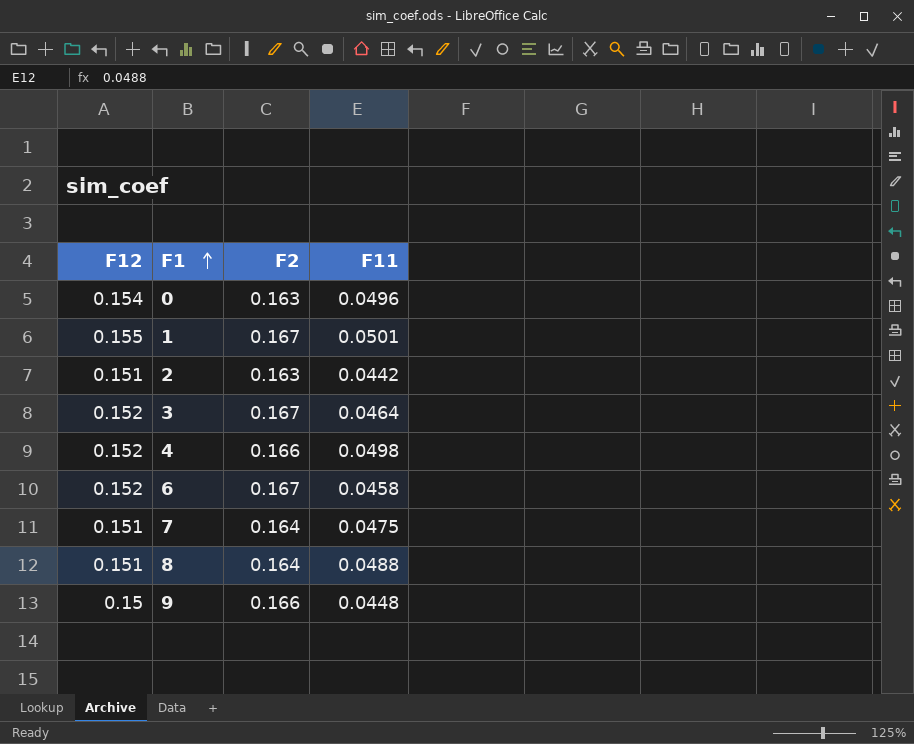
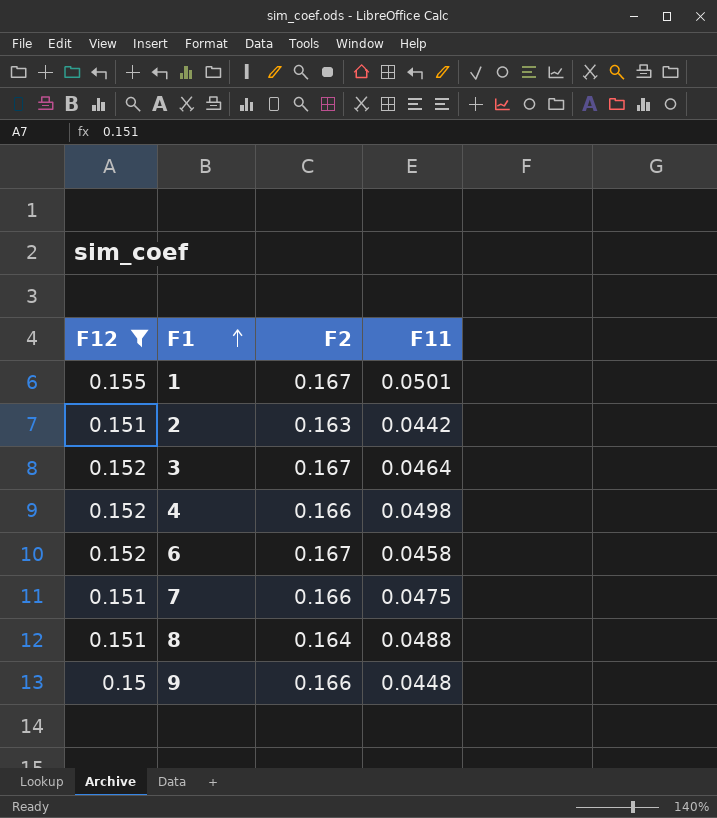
filter: none -> F12 != 0.154
7 | F2: 0.164 -> 0.166

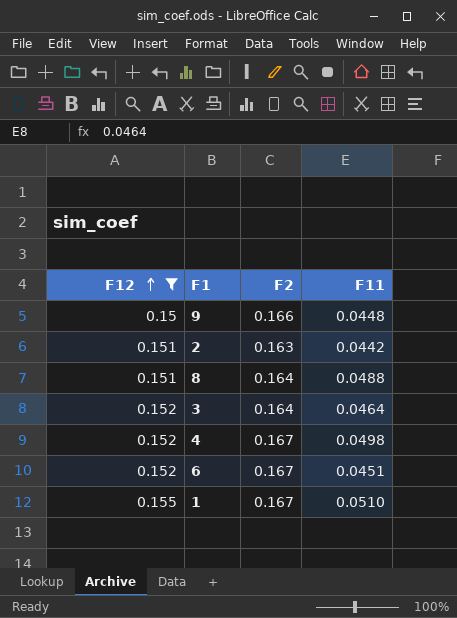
row order: F1 ascending -> F12 ascending
row 7: 0.151 | 0.166 | 0.0475 -> none
3 | F2: 0.167 -> 0.164
4 | F2: 0.166 -> 0.167
6 | F11: 0.0458 -> 0.0451
1 | F11: 0.0501 -> 0.0510

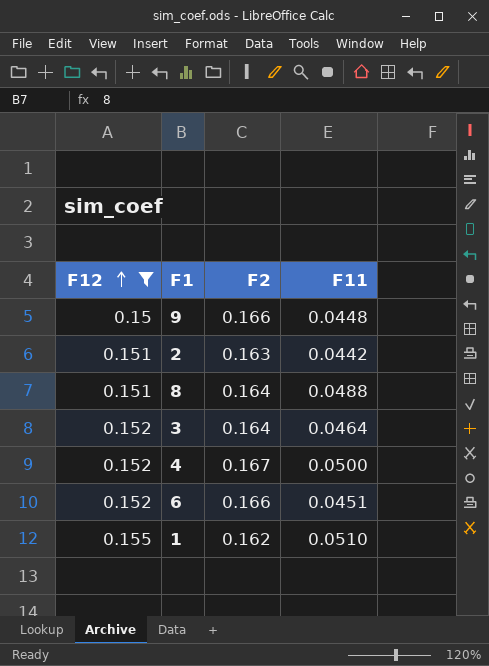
4 | F11: 0.0498 -> 0.0500
6 | F2: 0.167 -> 0.166
1 | F2: 0.167 -> 0.162

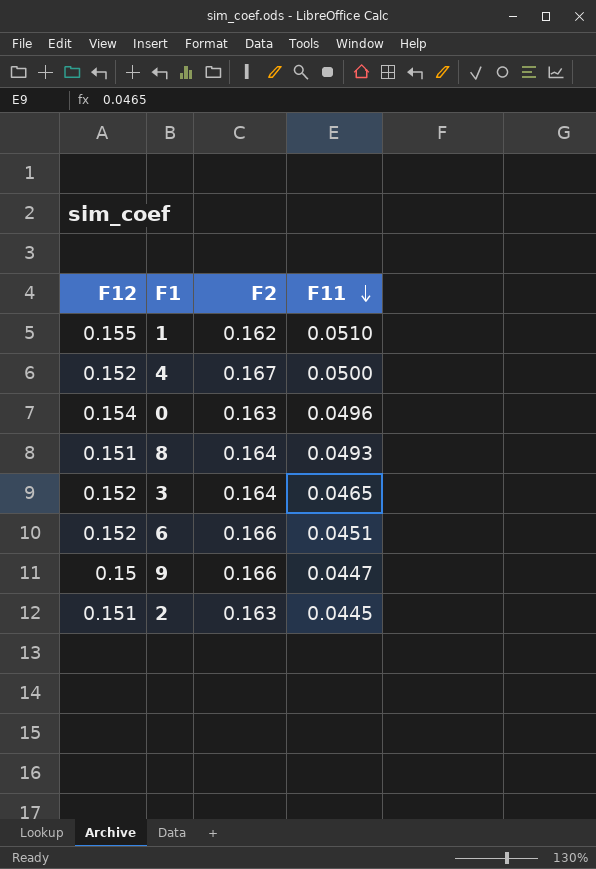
filter: F12 != 0.154 -> none
row order: F12 ascending -> F11 descending
8 | F11: 0.0488 -> 0.0493
3 | F11: 0.0464 -> 0.0465
9 | F11: 0.0448 -> 0.0447
2 | F11: 0.0442 -> 0.0445

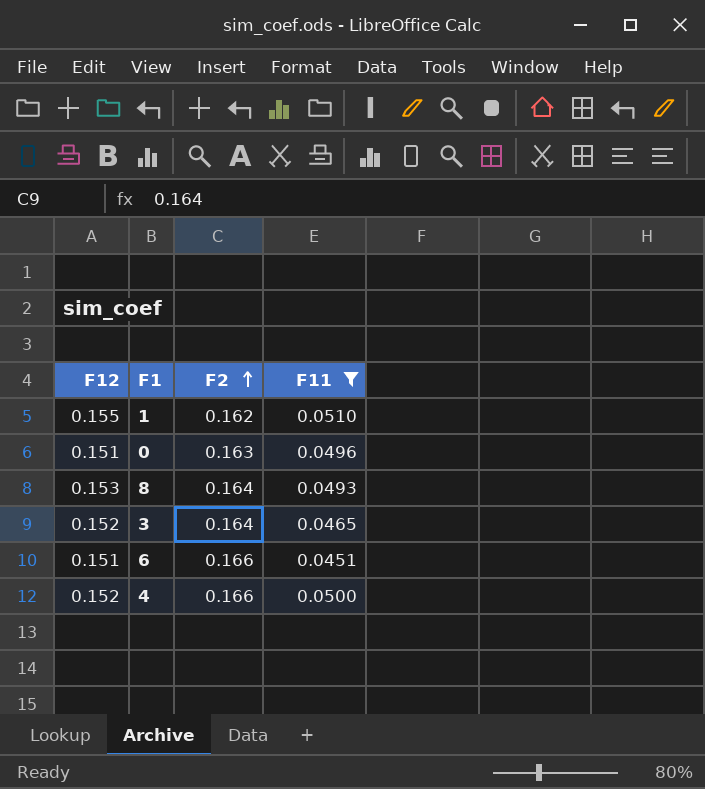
filter: none -> F11 >= 0.0451
row order: F11 descending -> F2 ascending
0 | F12: 0.154 -> 0.151
8 | F12: 0.151 -> 0.153
6 | F12: 0.152 -> 0.151
4 | F2: 0.167 -> 0.166

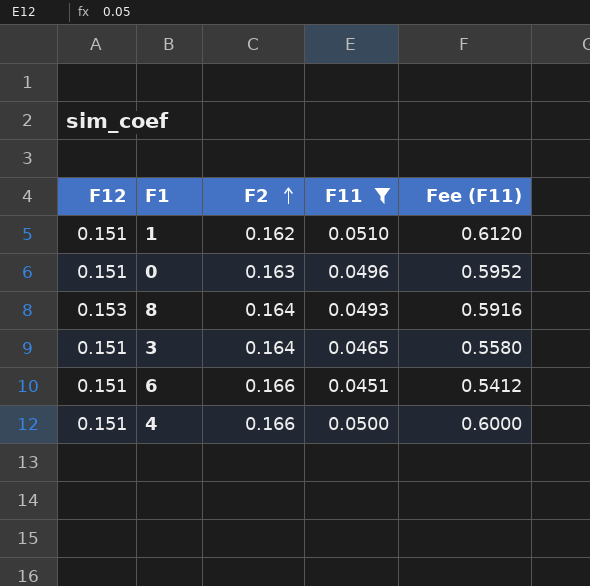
column Fee (F11) | formula: none -> [F11] * 12
1 | F12: 0.155 -> 0.151
3 | F12: 0.152 -> 0.151
4 | F12: 0.152 -> 0.151

